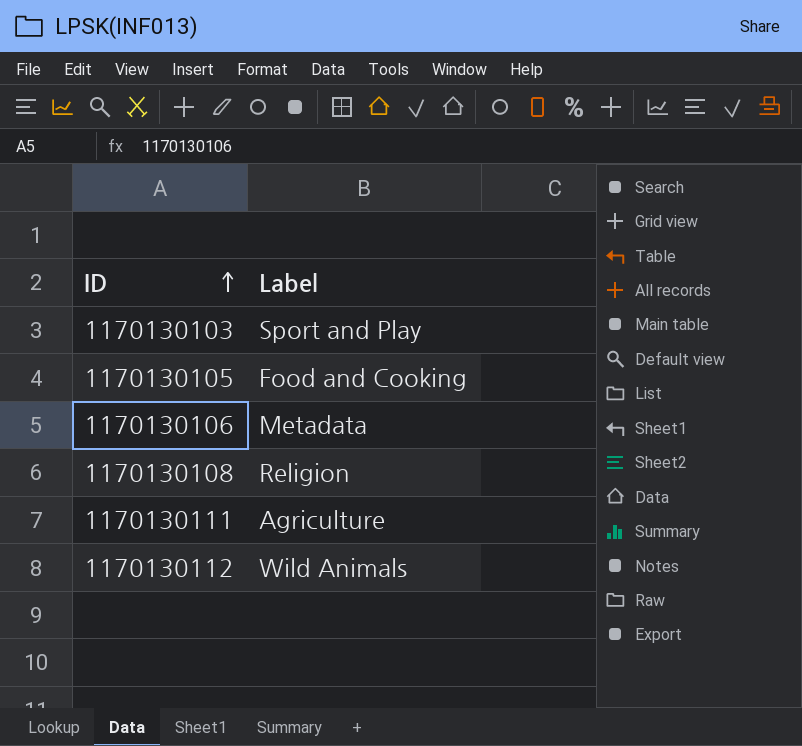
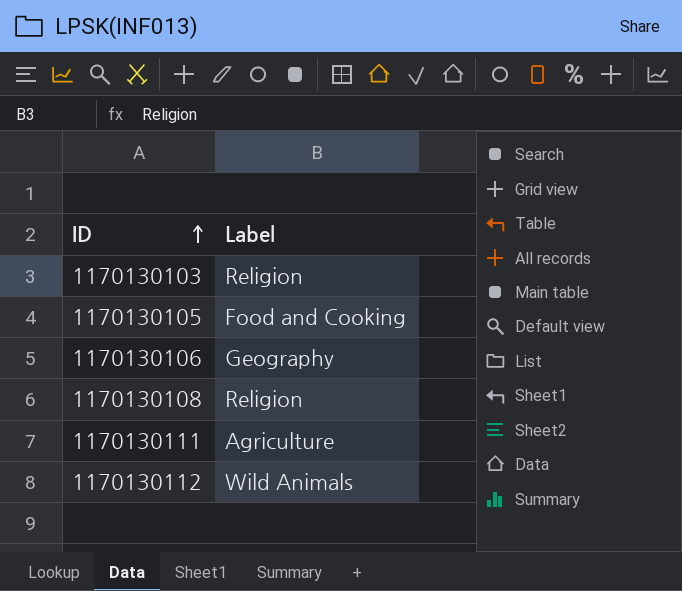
1170130103 | Label: Sport and Play -> Religion
1170130106 | Label: Metadata -> Geography

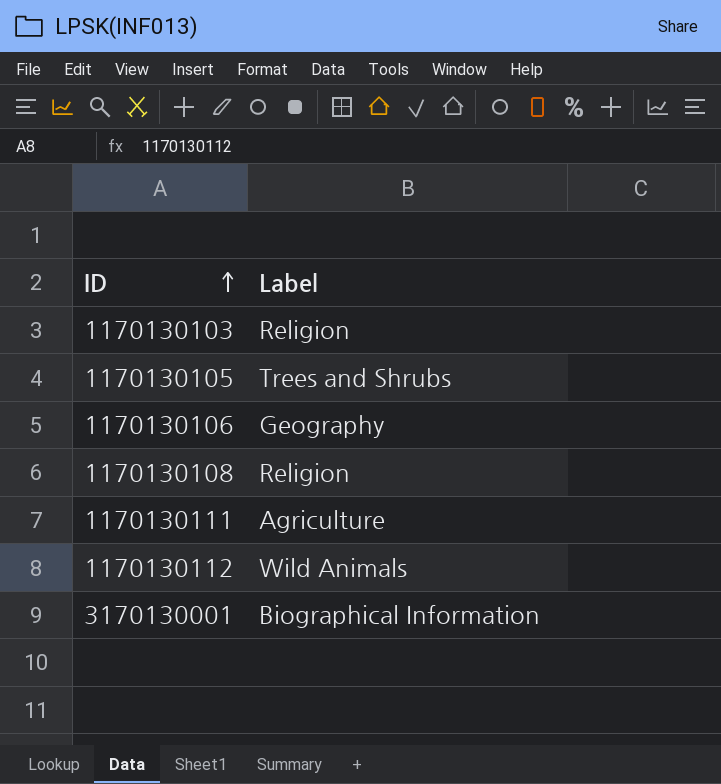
1170130105 | Label: Food and Cooking -> Trees and Shrubs
row 3170130001: none -> Biographical Information

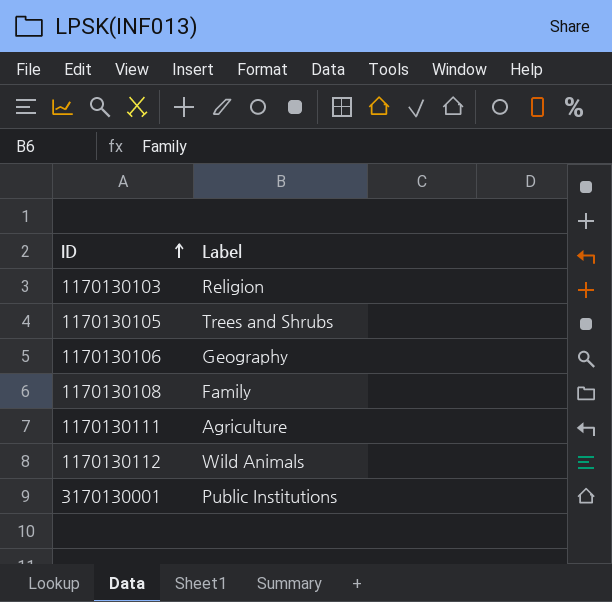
1170130108 | Label: Religion -> Family
3170130001 | Label: Biographical Information -> Public Institutions

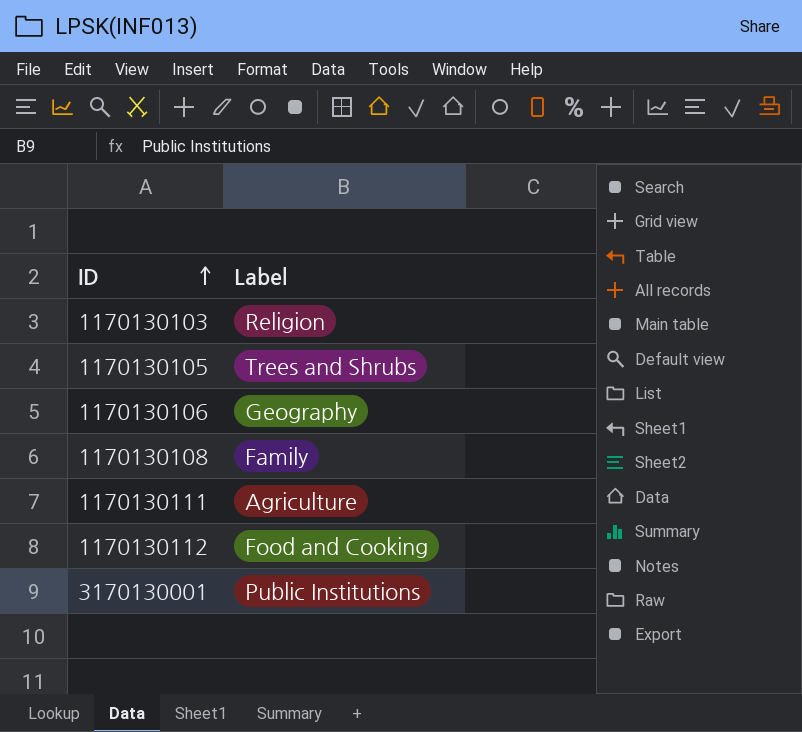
1170130112 | Label: Wild Animals -> Food and Cooking

